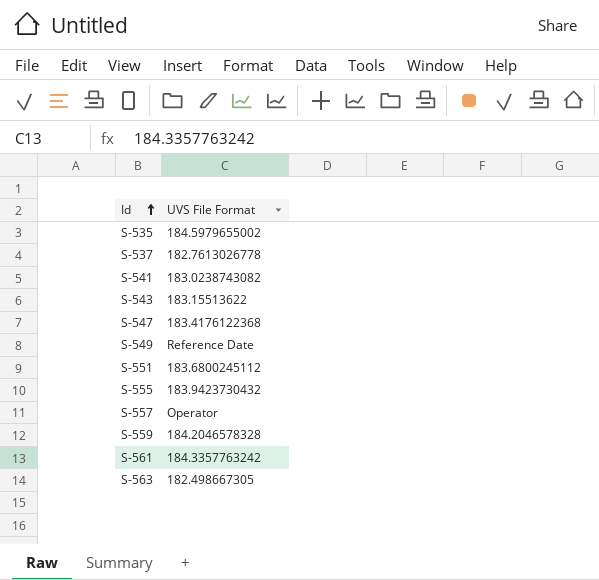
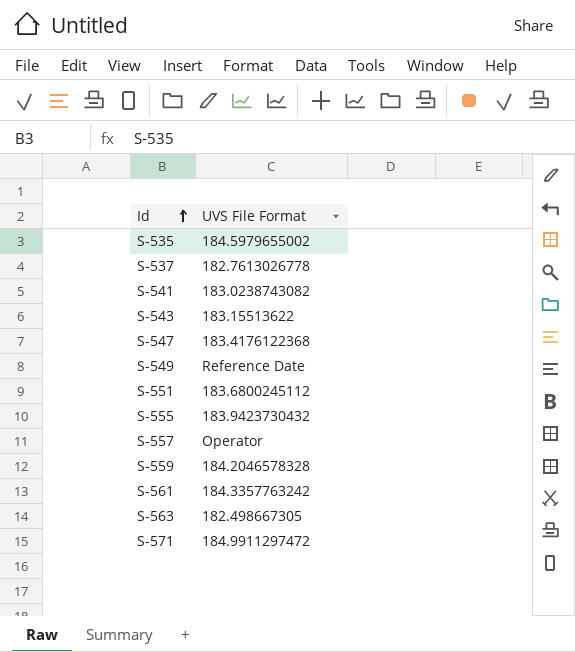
row S-571: none -> 184.9911297472

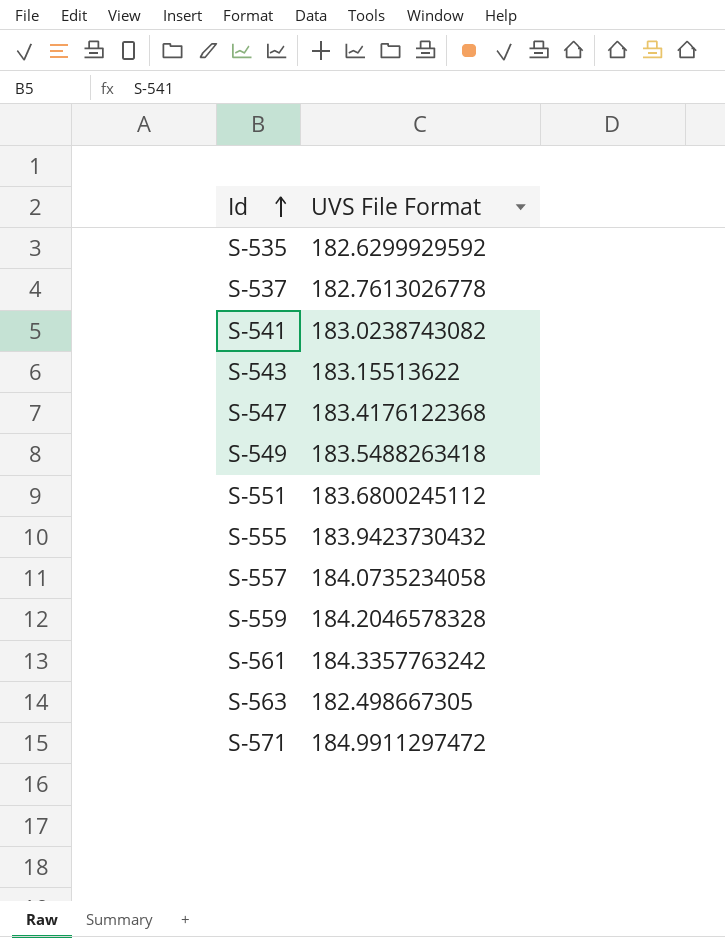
S-535 | UVS File Format: 184.5979655002 -> 182.6299929592
S-549 | UVS File Format: Reference Date -> 183.5488263418
S-557 | UVS File Format: Operator -> 184.0735234058

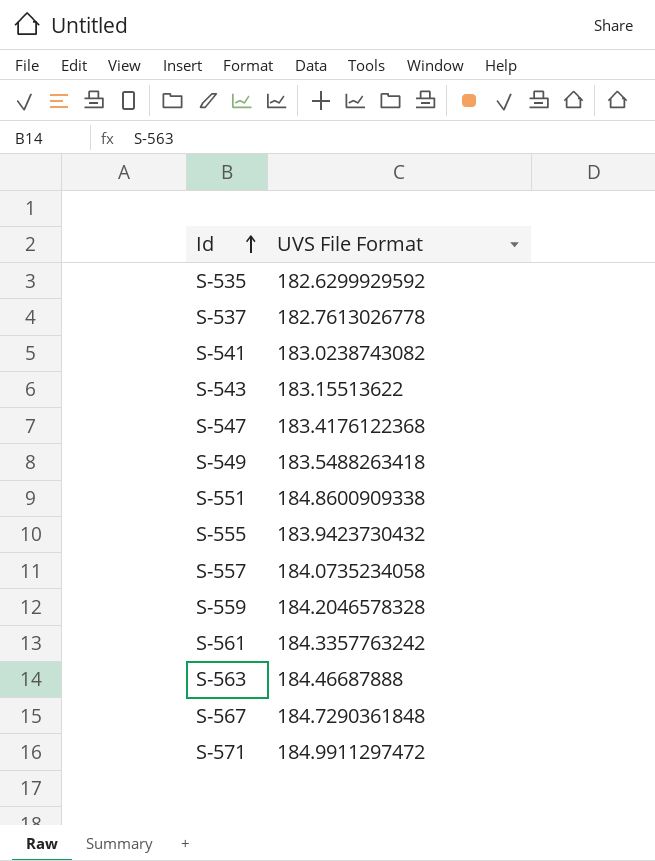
S-551 | UVS File Format: 183.6800245112 -> 184.8600909338
S-563 | UVS File Format: 182.498667305 -> 184.46687888
row S-567: none -> 184.7290361848

